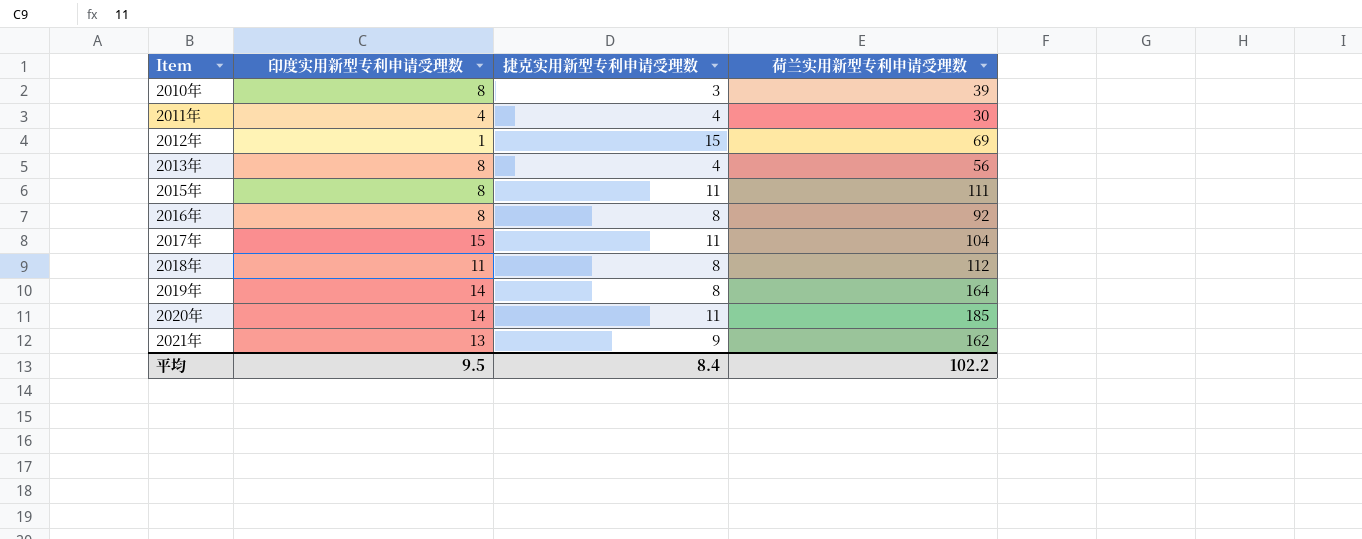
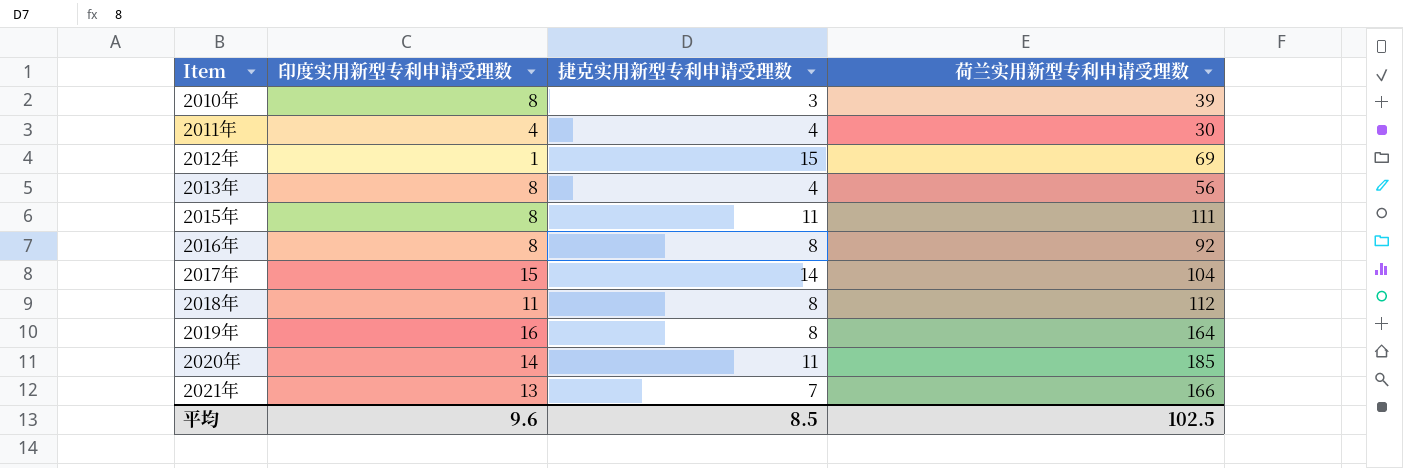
2017年 | 捷克实用新型专利申请受理数: 11 -> 14
2019年 | 印度实用新型专利申请受理数: 14 -> 16
2021年 | 捷克实用新型专利申请受理数: 9 -> 7
2021年 | 荷兰实用新型专利申请受理数: 162 -> 166
平均 | 印度实用新型专利申请受理数: 9.5 -> 9.6
平均 | 捷克实用新型专利申请受理数: 8.4 -> 8.5
平均 | 荷兰实用新型专利申请受理数: 102.2 -> 102.5

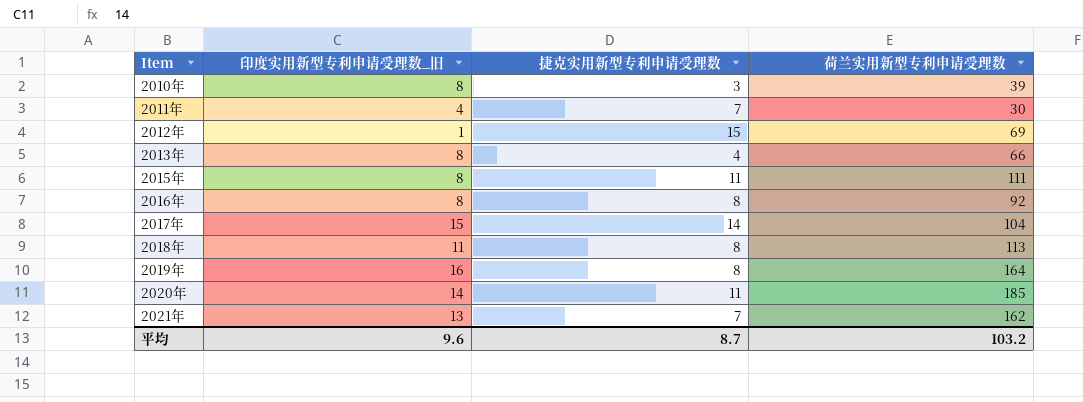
column name: 印度实用新型专利申请受理数 -> 印度实用新型专利申请受理数_旧
2011年 | 捷克实用新型专利申请受理数: 4 -> 7
2013年 | 荷兰实用新型专利申请受理数: 56 -> 66
2018年 | 荷兰实用新型专利申请受理数: 112 -> 113
2021年 | 荷兰实用新型专利申请受理数: 166 -> 162
平均 | 捷克实用新型专利申请受理数: 8.5 -> 8.7
平均 | 荷兰实用新型专利申请受理数: 102.5 -> 103.2

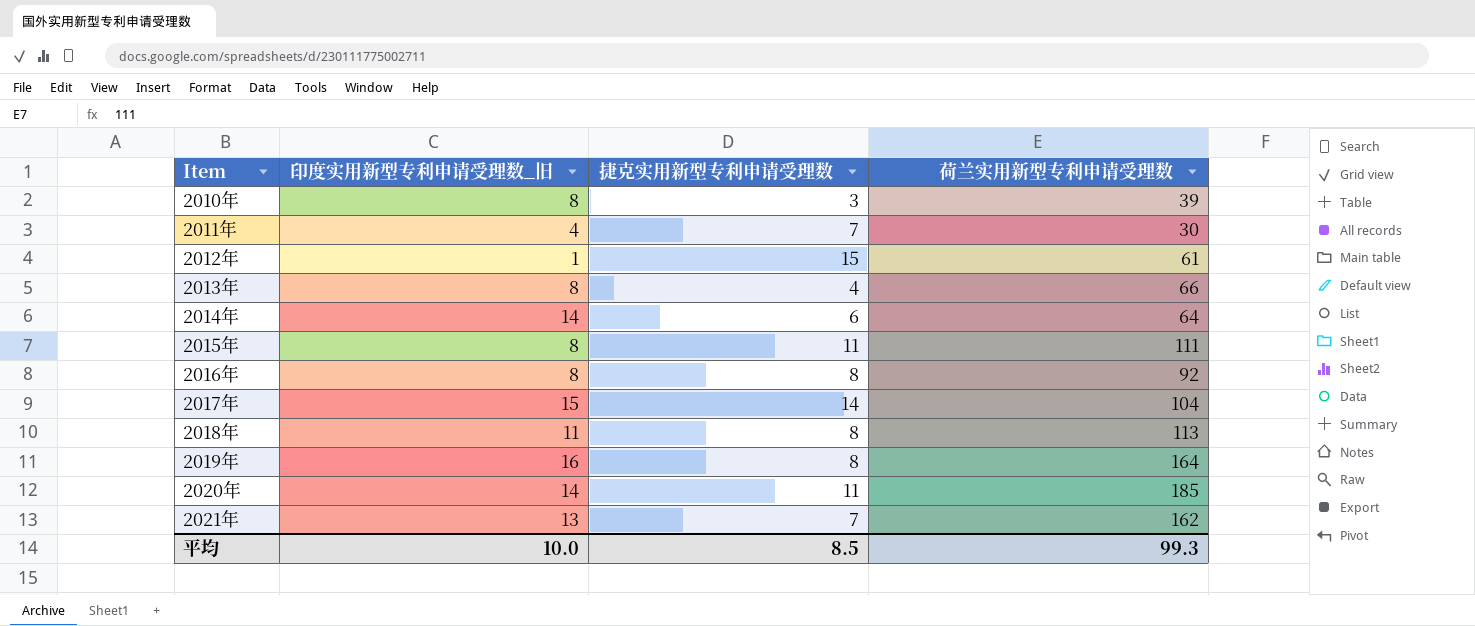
2012年 | 荷兰实用新型专利申请受理数: 69 -> 61
row 2014年: none -> 14 | 6 | 64
平均 | 印度实用新型专利申请受理数_旧: 9.6 -> 10.0
平均 | 捷克实用新型专利申请受理数: 8.7 -> 8.5
平均 | 荷兰实用新型专利申请受理数: 103.2 -> 99.3

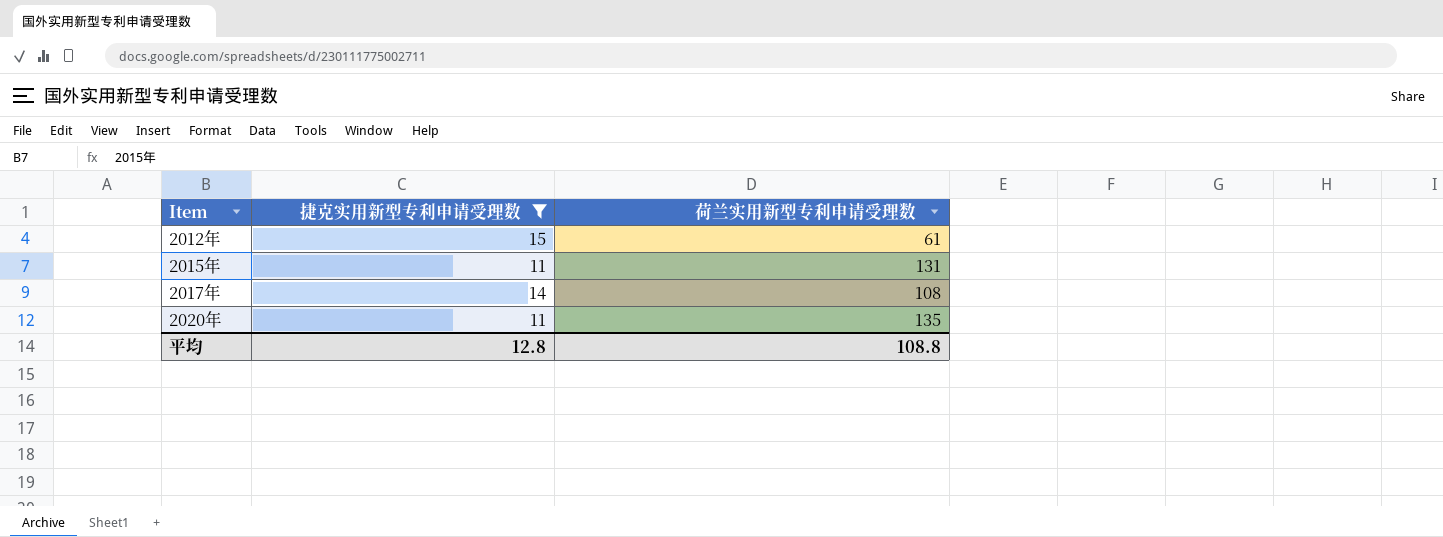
filter: none -> 捷克实用新型专利申请受理数 >= 11
column 印度实用新型专利申请受理数_旧 | position: 2 -> none
2015年 | 荷兰实用新型专利申请受理数: 111 -> 131
2017年 | 荷兰实用新型专利申请受理数: 104 -> 108
2020年 | 荷兰实用新型专利申请受理数: 185 -> 135
平均 | 捷克实用新型专利申请受理数: 8.5 -> 12.8
平均 | 荷兰实用新型专利申请受理数: 99.3 -> 108.8

